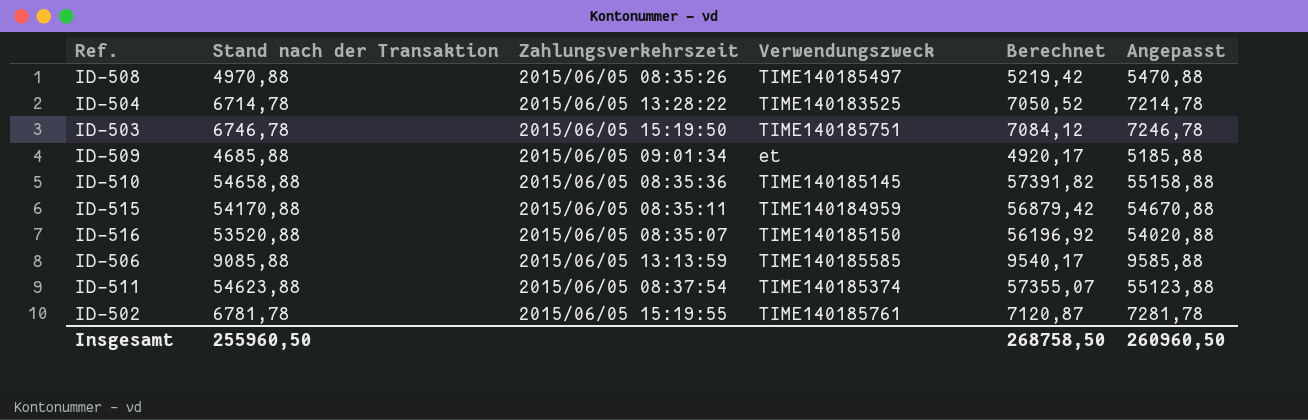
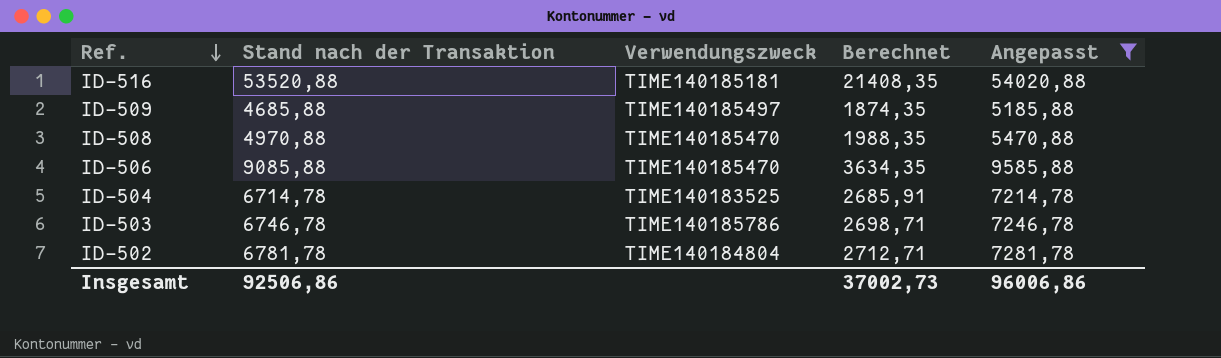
filter: none -> Angepasst <= 54020,88
row order: none -> Ref. descending
column Zahlungsverkehrszeit | position: 3 -> none
column Berechnet | formula: [Stand nach der Transaktion] * 1,05 -> [Stand nach der Transaktion] * 0,4
ID-516 | Verwendungszweck: TIME140185150 -> TIME140185181
ID-509 | Verwendungszweck: et -> TIME140185497
ID-508 | Verwendungszweck: TIME140185497 -> TIME140185470
ID-506 | Verwendungszweck: TIME140185585 -> TIME140185470
ID-503 | Verwendungszweck: TIME140185751 -> TIME140185786
ID-502 | Verwendungszweck: TIME140185761 -> TIME140184804
Insgesamt | Stand nach der Transaktion: 255960,50 -> 92506,86
Insgesamt | Berechnet: 268758,50 -> 37002,73
Insgesamt | Angepasst: 260960,50 -> 96006,86

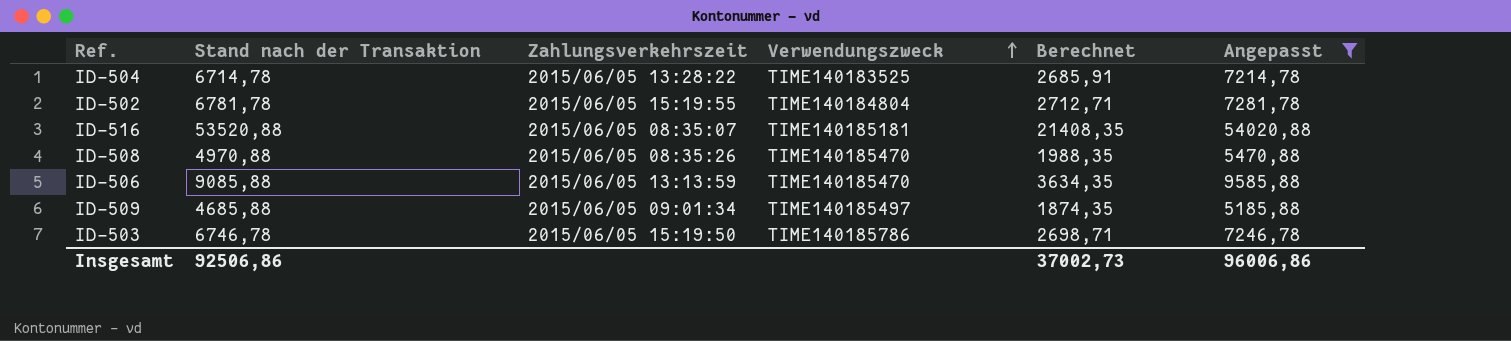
row order: Ref. descending -> Verwendungszweck ascending
column Zahlungsverkehrszeit | position: none -> 3

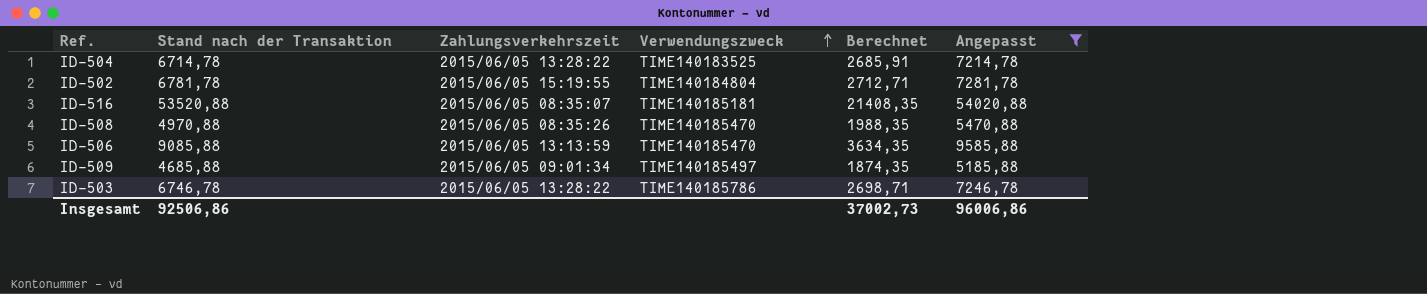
ID-503 | Zahlungsverkehrszeit: 2015/06/05 15:19:50 -> 2015/06/05 13:28:22

